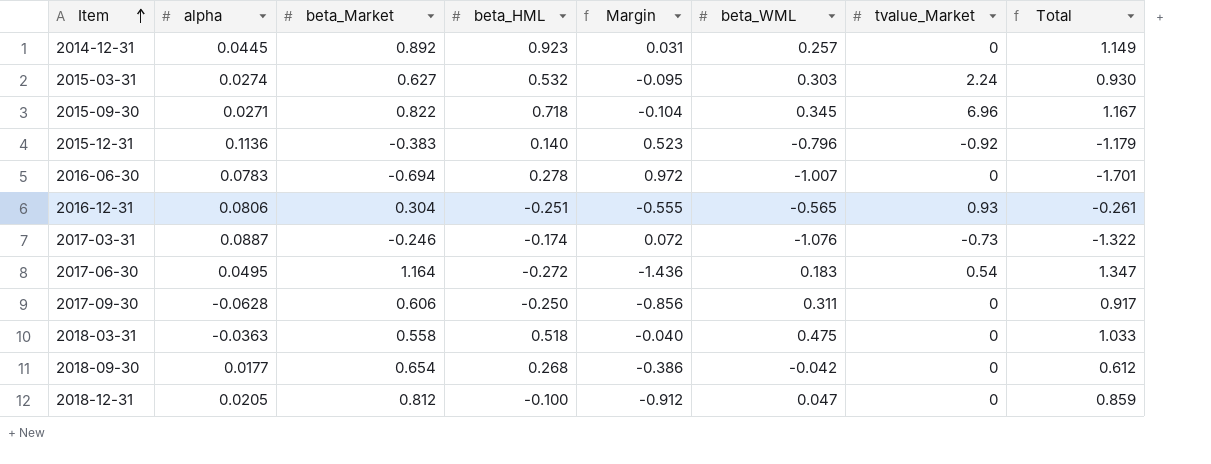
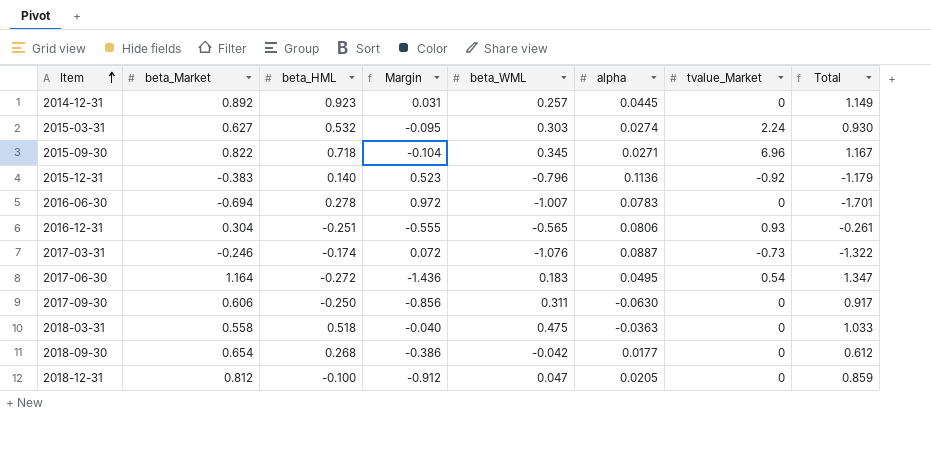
column alpha | position: 2 -> 6
2017-09-30 | alpha: -0.0628 -> -0.0630

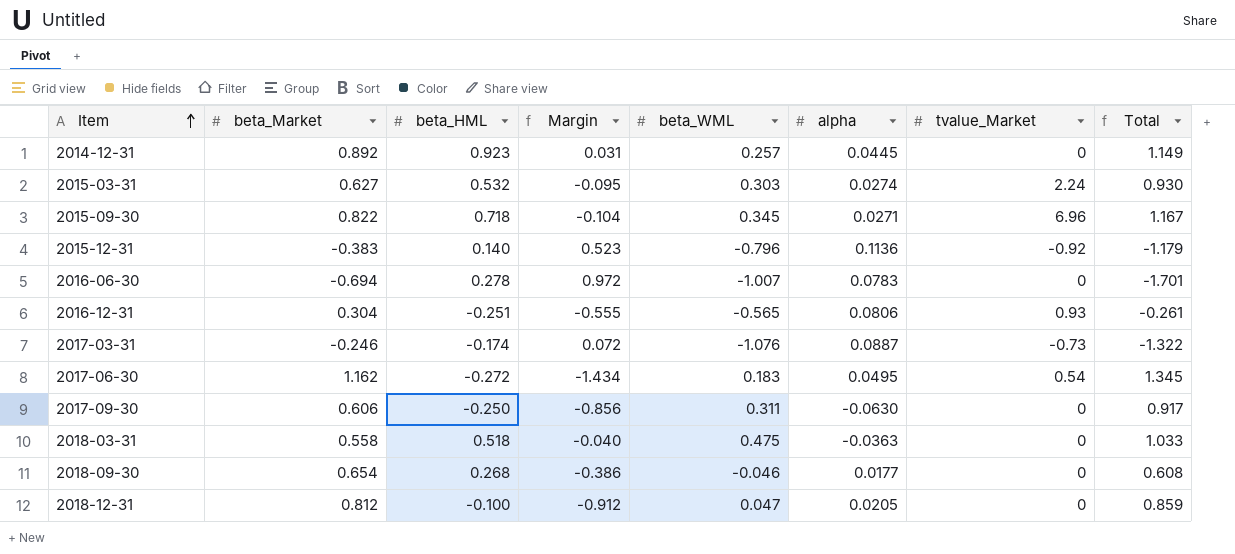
2017-06-30 | beta_Market: 1.164 -> 1.162
2017-06-30 | Margin: -1.436 -> -1.434
2017-06-30 | Total: 1.347 -> 1.345
2018-09-30 | beta_WML: -0.042 -> -0.046
2018-09-30 | Total: 0.612 -> 0.608

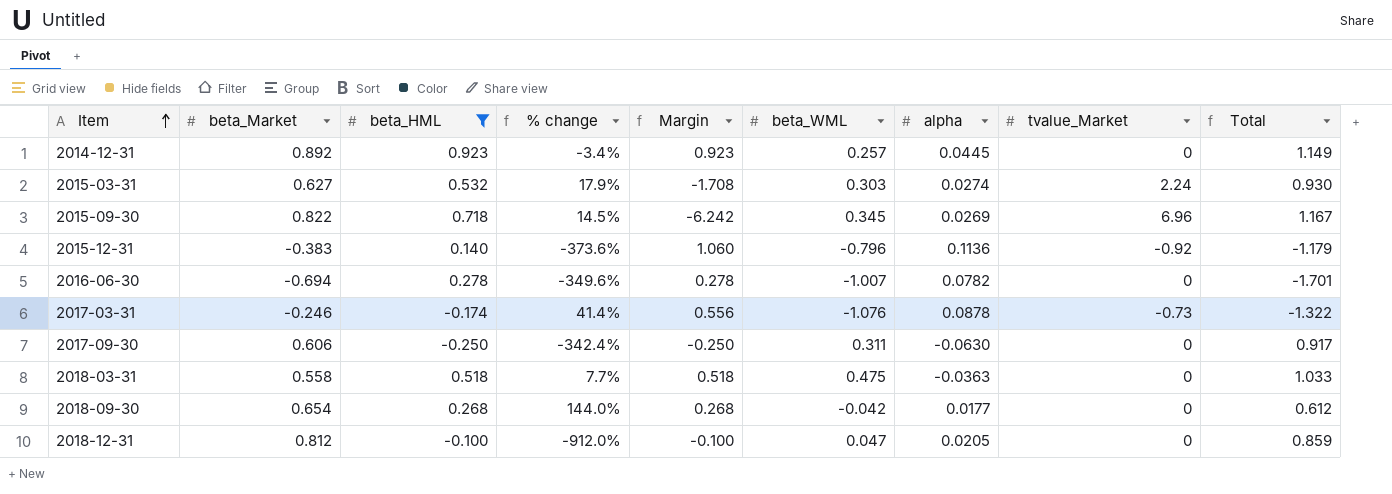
filter: none -> beta_HML >= -0.250
column % change | formula: none -> ([beta_Market] - [beta_HML]) / [beta_HML]
column Margin | formula: [beta_HML] - [beta_Market] -> [beta_HML] - [tvalue_Market]
2015-09-30 | alpha: 0.0271 -> 0.0269
2016-06-30 | alpha: 0.0783 -> 0.0782
2017-03-31 | alpha: 0.0887 -> 0.0878
2018-09-30 | beta_WML: -0.046 -> -0.042
2018-09-30 | Total: 0.608 -> 0.612

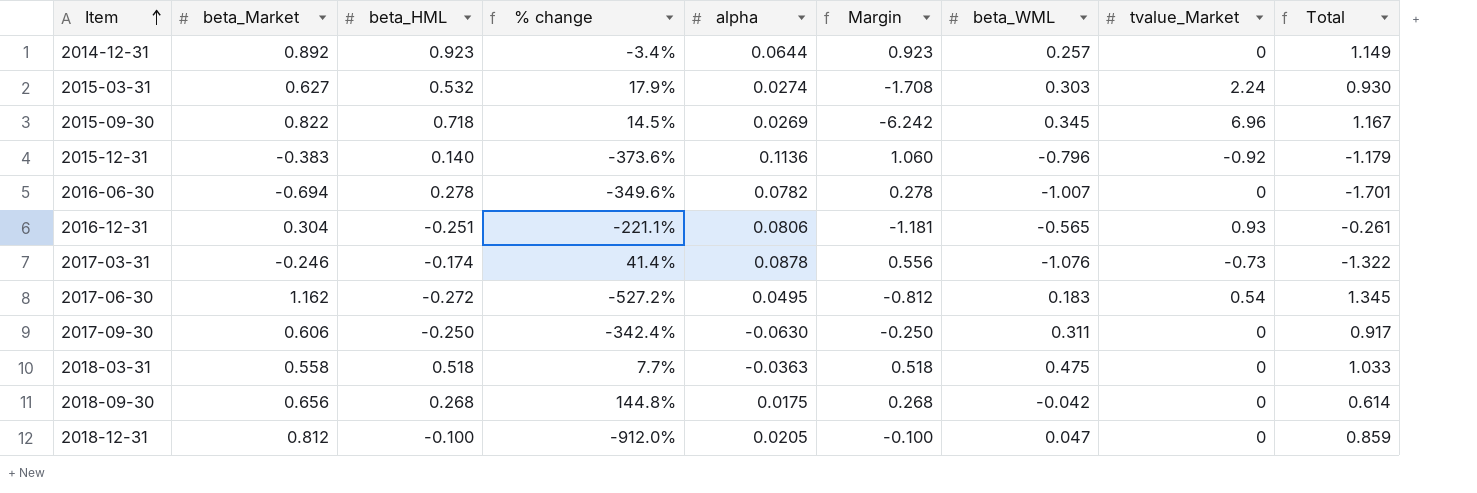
filter: beta_HML >= -0.250 -> none
column alpha | position: 7 -> 5
2014-12-31 | alpha: 0.0445 -> 0.0644
2018-09-30 | beta_Market: 0.654 -> 0.656
2018-09-30 | % change: 144.0% -> 144.8%
2018-09-30 | alpha: 0.0177 -> 0.0175
2018-09-30 | Total: 0.612 -> 0.614

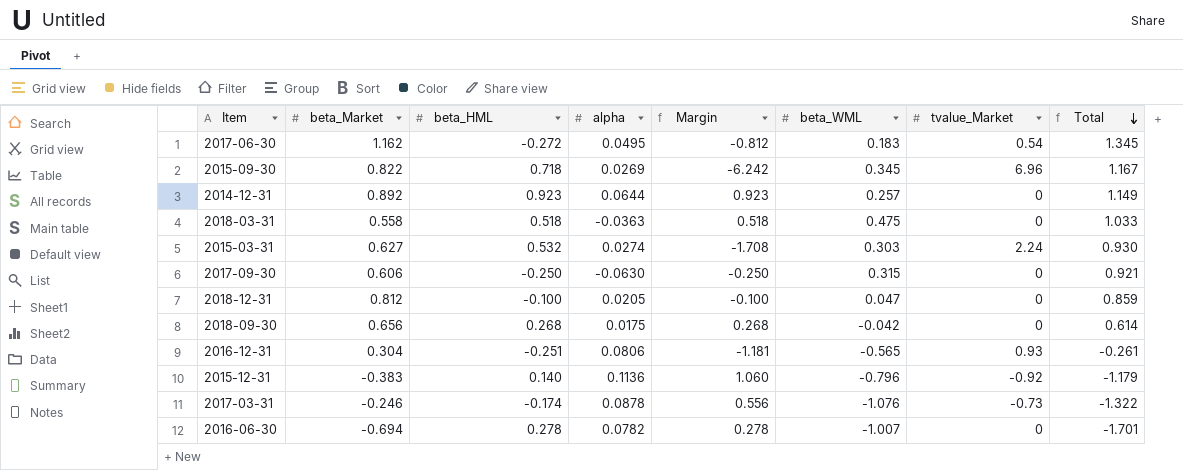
row order: Item ascending -> Total descending
column % change | formula: ([beta_Market] - [beta_HML]) / [beta_HML] -> none
2017-09-30 | beta_WML: 0.311 -> 0.315
2017-09-30 | Total: 0.917 -> 0.921

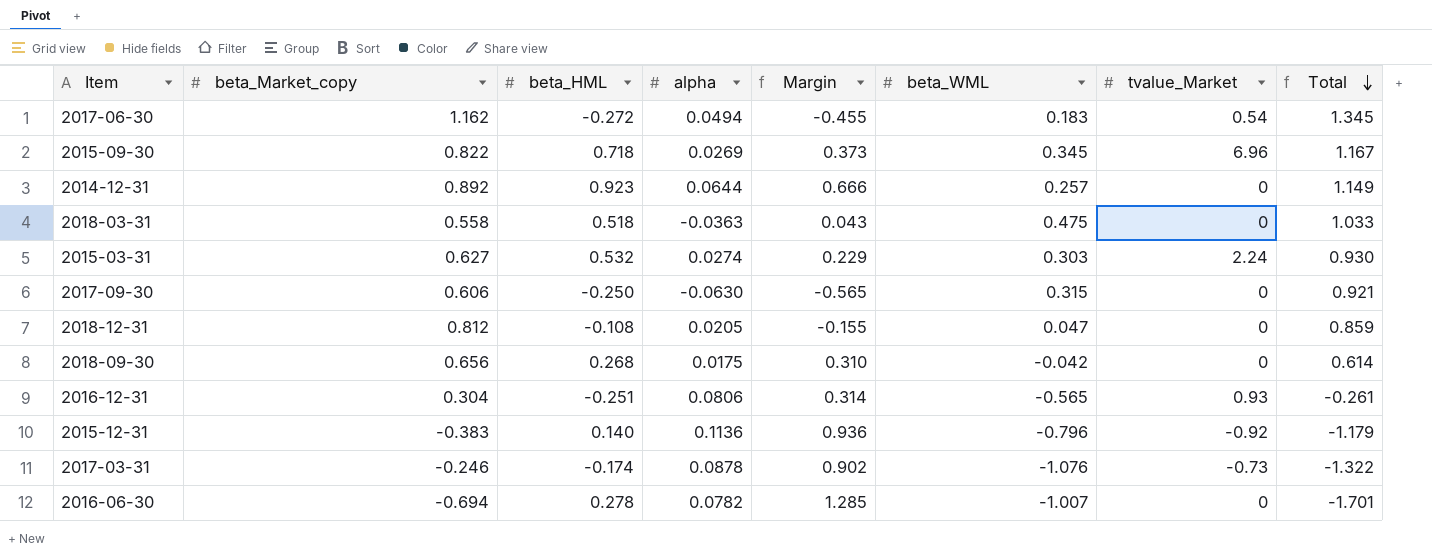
column name: beta_Market -> beta_Market_copy
column Margin | formula: [beta_HML] - [tvalue_Market] -> [beta_HML] - [beta_WML]
2017-06-30 | alpha: 0.0495 -> 0.0494
2018-12-31 | beta_HML: -0.100 -> -0.108

